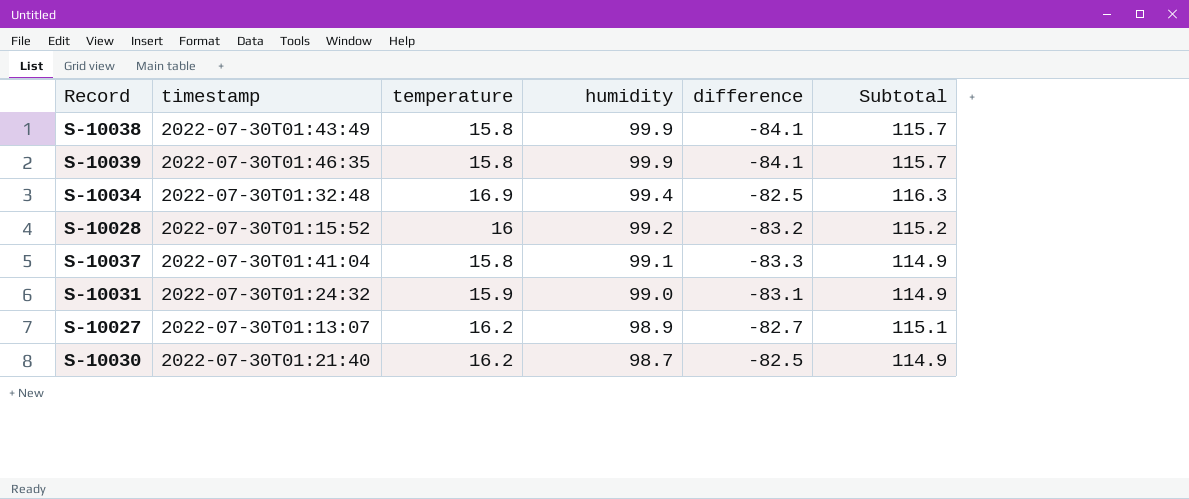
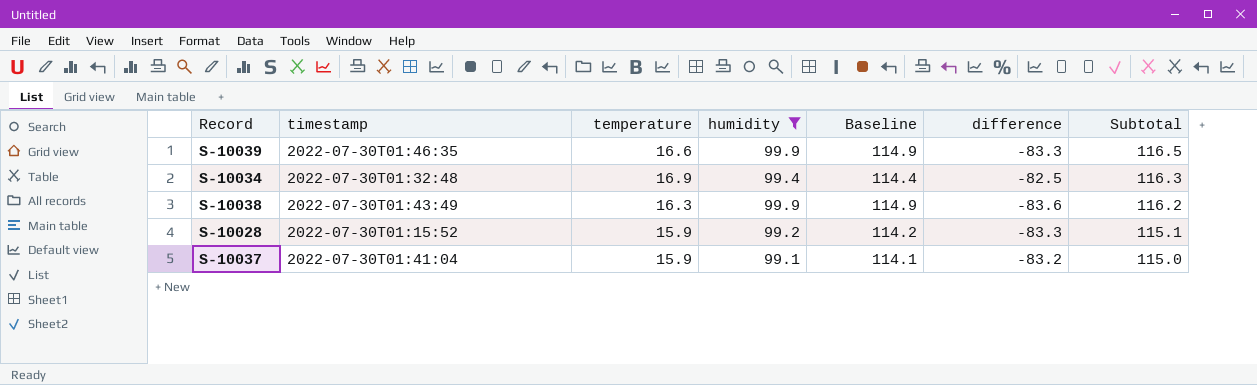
filter: none -> humidity >= 99.1
row order: humidity descending -> Subtotal descending
column Baseline | formula: none -> [humidity] + 15
S-10039 | temperature: 15.8 -> 16.6
S-10039 | difference: -84.1 -> -83.3
S-10039 | Subtotal: 115.7 -> 116.5
S-10038 | temperature: 15.8 -> 16.3
S-10038 | difference: -84.1 -> -83.6
S-10038 | Subtotal: 115.7 -> 116.2
S-10028 | temperature: 16 -> 15.9
S-10028 | difference: -83.2 -> -83.3
S-10028 | Subtotal: 115.2 -> 115.1
S-10037 | temperature: 15.8 -> 15.9
S-10037 | difference: -83.3 -> -83.2
S-10037 | Subtotal: 114.9 -> 115.0

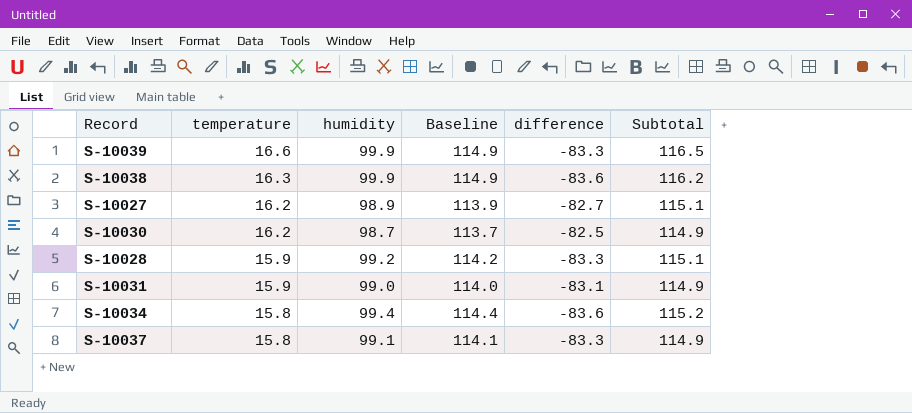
filter: humidity >= 99.1 -> none
row order: Subtotal descending -> temperature descending
column timestamp | position: 2 -> none
S-10034 | temperature: 16.9 -> 15.8
S-10034 | difference: -82.5 -> -83.6
S-10034 | Subtotal: 116.3 -> 115.2
S-10037 | temperature: 15.9 -> 15.8
S-10037 | difference: -83.2 -> -83.3
S-10037 | Subtotal: 115.0 -> 114.9

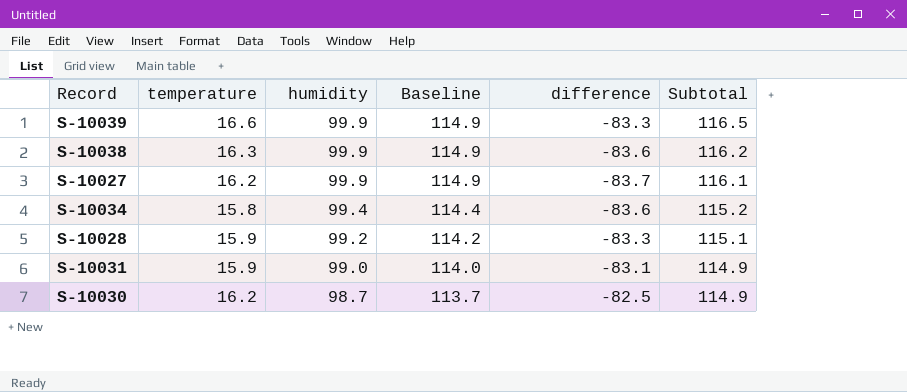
row order: temperature descending -> humidity descending
row S-10037: 15.8 | 99.1 | 114.1 | -83.3 | 114.9 -> none
S-10027 | humidity: 98.9 -> 99.9
S-10027 | Baseline: 113.9 -> 114.9
S-10027 | difference: -82.7 -> -83.7
S-10027 | Subtotal: 115.1 -> 116.1

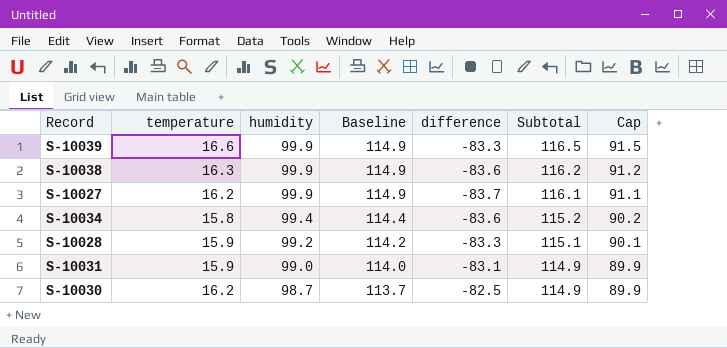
column Cap | formula: none -> [Subtotal] - 25

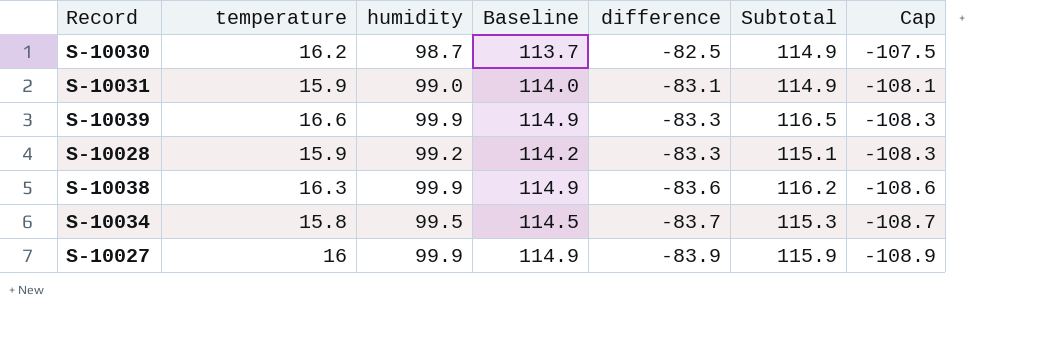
row order: humidity descending -> difference descending
column Cap | formula: [Subtotal] - 25 -> [difference] - 25
S-10034 | humidity: 99.4 -> 99.5
S-10034 | Baseline: 114.4 -> 114.5
S-10034 | difference: -83.6 -> -83.7
S-10034 | Subtotal: 115.2 -> 115.3
S-10027 | temperature: 16.2 -> 16
S-10027 | difference: -83.7 -> -83.9
S-10027 | Subtotal: 116.1 -> 115.9

